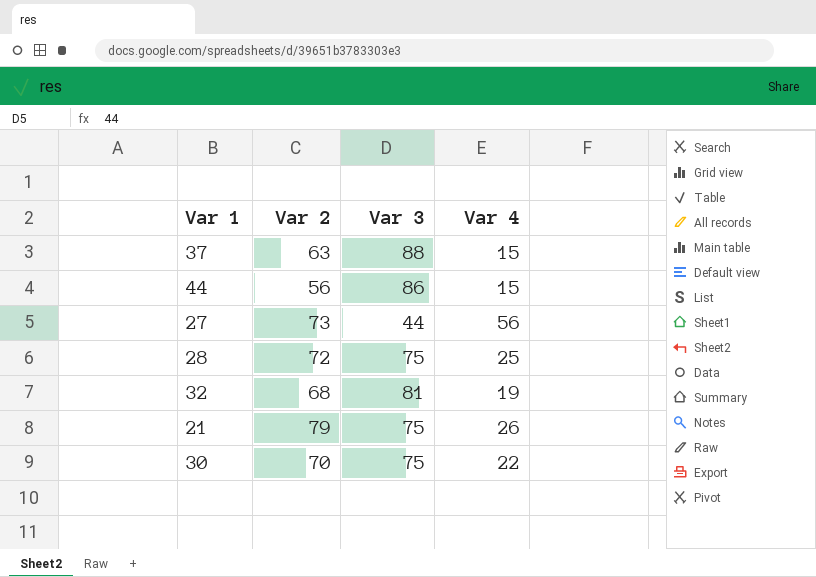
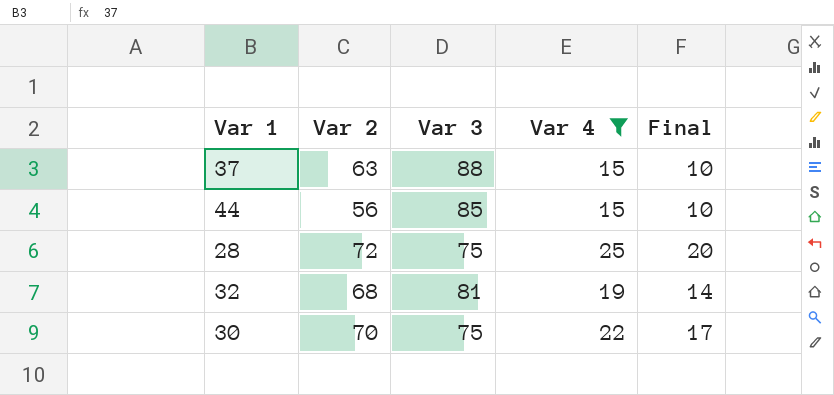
filter: none -> Var 4 <= 25
column Final | formula: none -> [Var 4] - 5
44 | Var 3: 86 -> 85

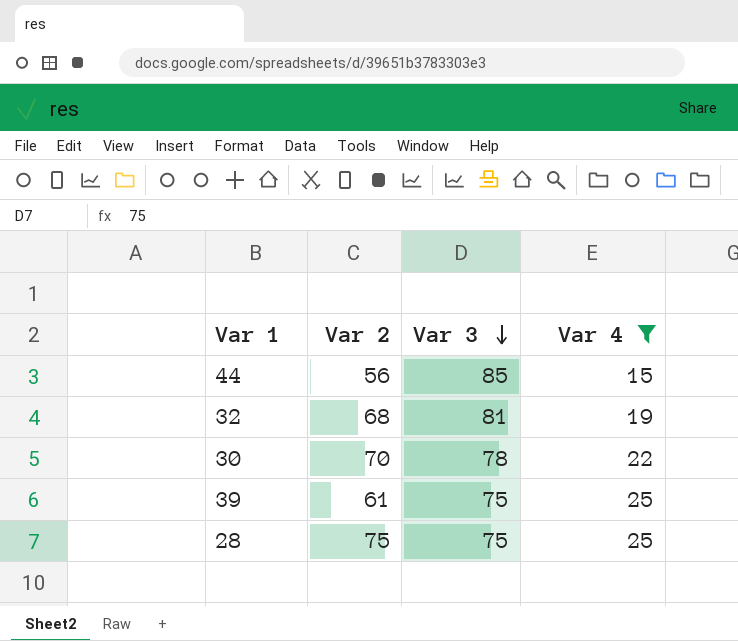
row order: none -> Var 3 descending
column Final | formula: [Var 4] - 5 -> none
row 37: 63 | 88 | 15 | 10 -> none
30 | Var 3: 75 -> 78
row 39: none -> 61 | 75 | 25
28 | Var 2: 72 -> 75

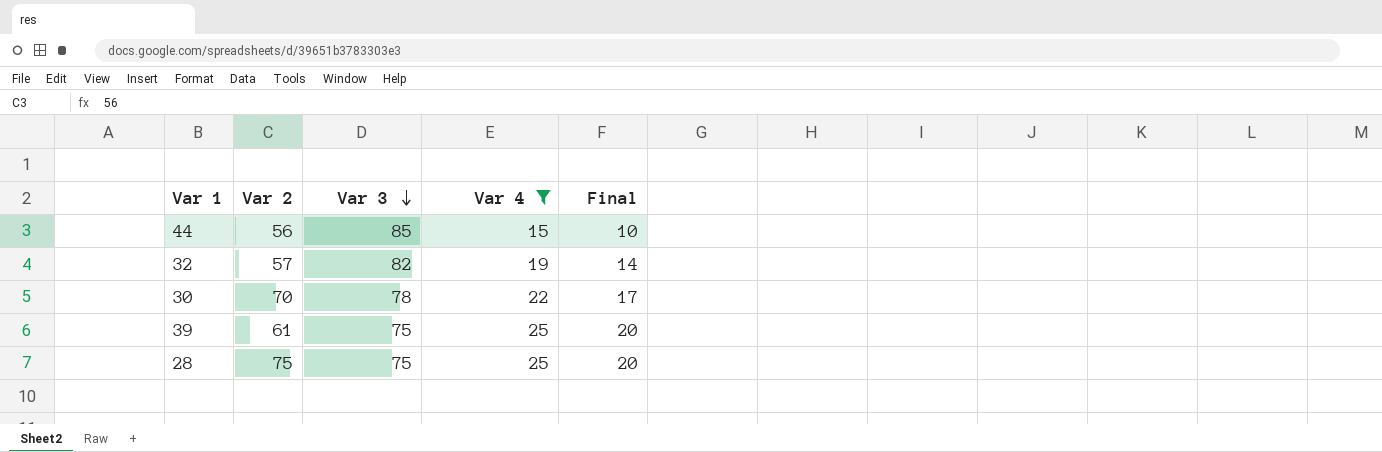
column Final | formula: none -> [Var 4] - 5
32 | Var 2: 68 -> 57
32 | Var 3: 81 -> 82

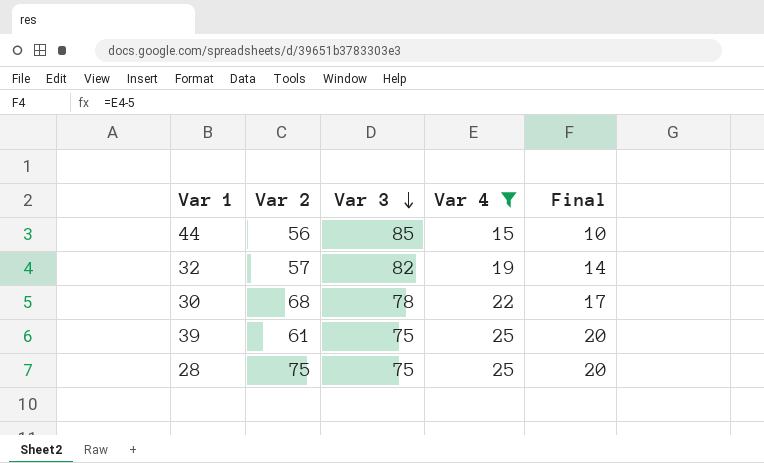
30 | Var 2: 70 -> 68

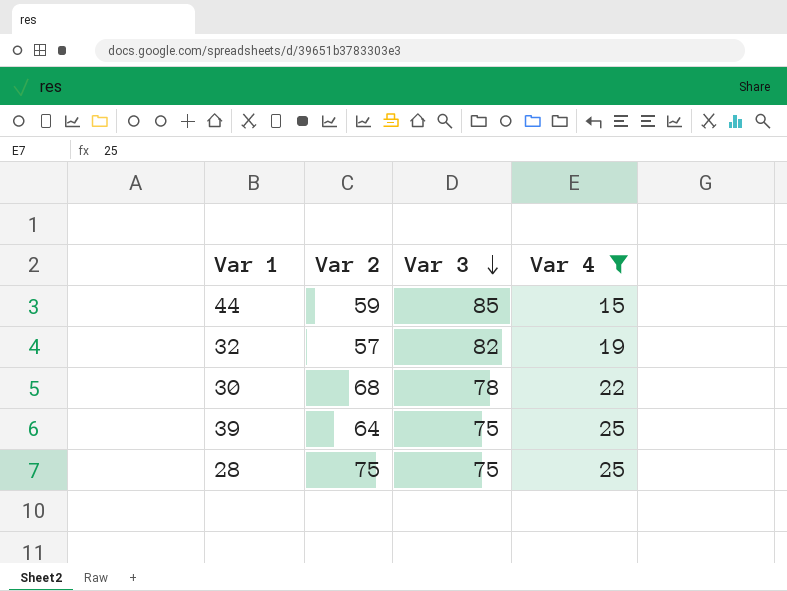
column Final | formula: [Var 4] - 5 -> none
44 | Var 2: 56 -> 59
39 | Var 2: 61 -> 64

